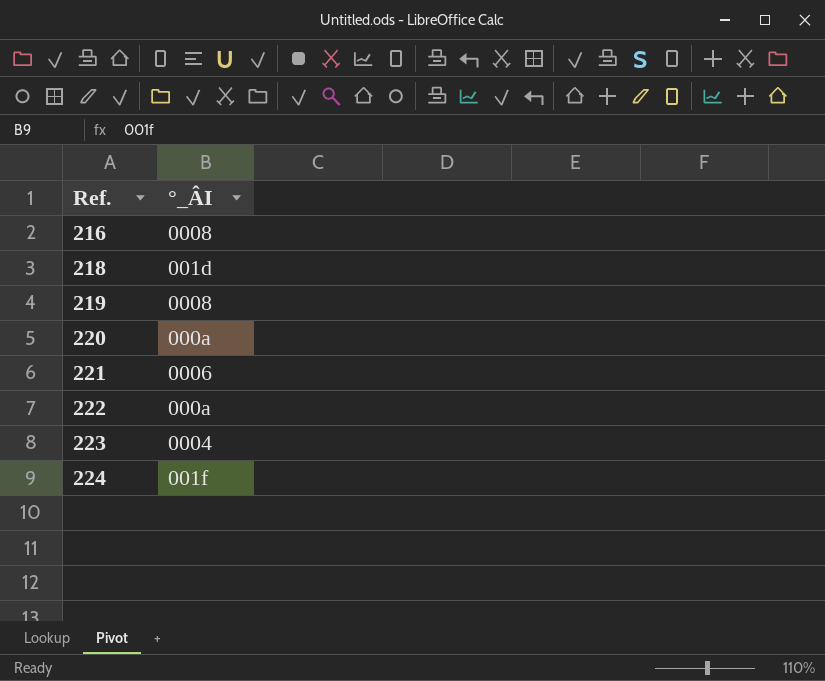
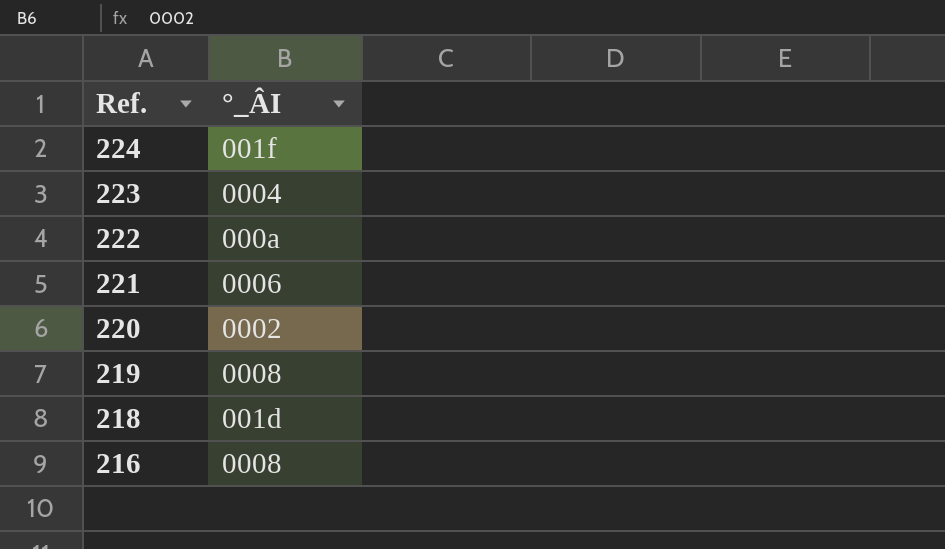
row order: Ref. ascending -> Ref. descending
220 | °_ÂI: 000a -> 0002

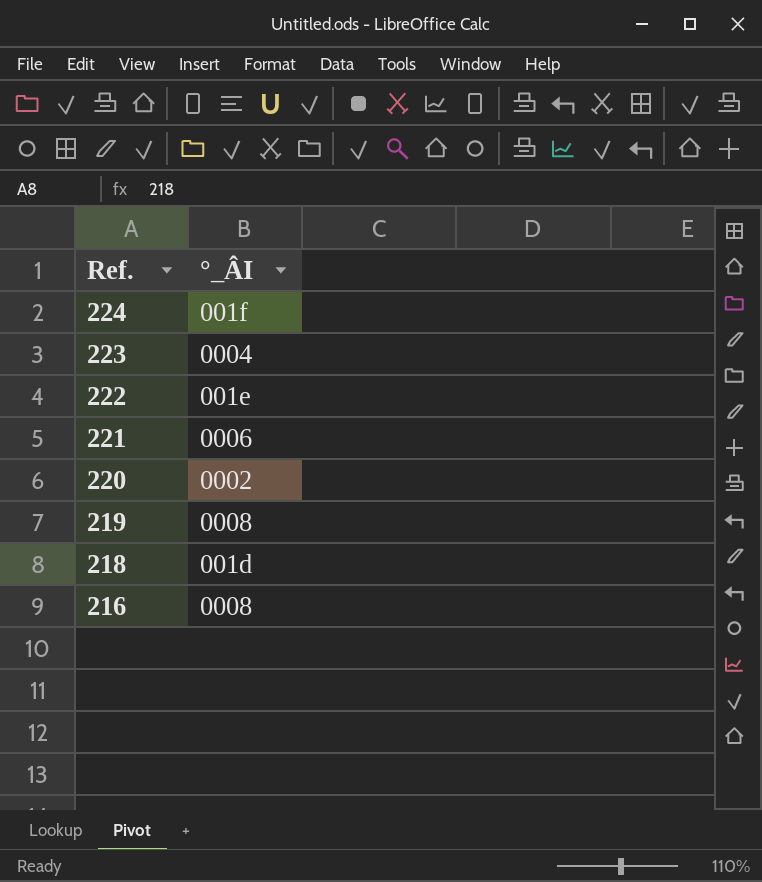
222 | °_ÂI: 000a -> 001e

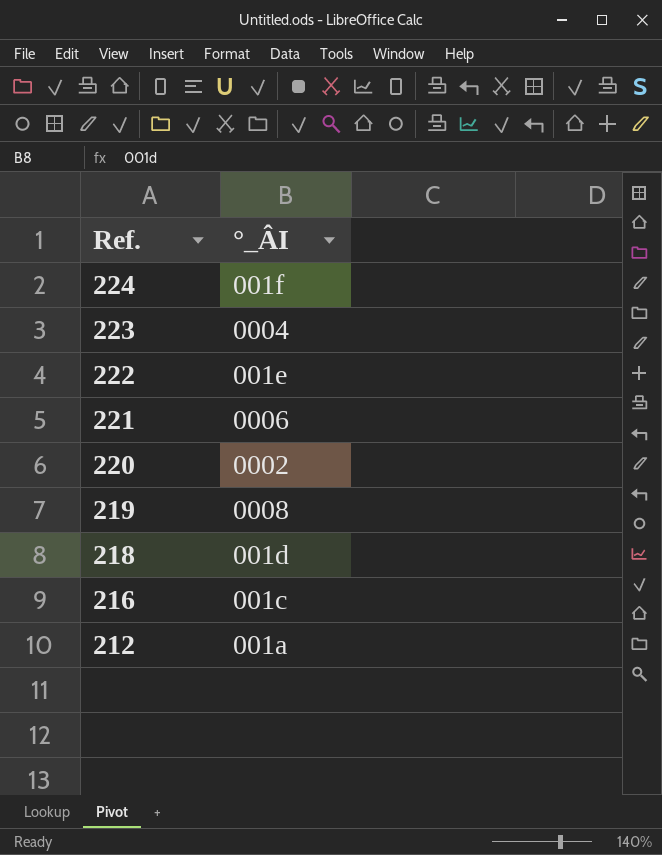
216 | °_ÂI: 0008 -> 001c
row 212: none -> 001a

